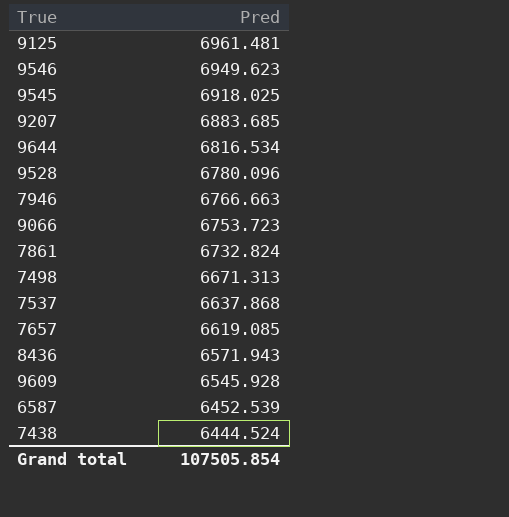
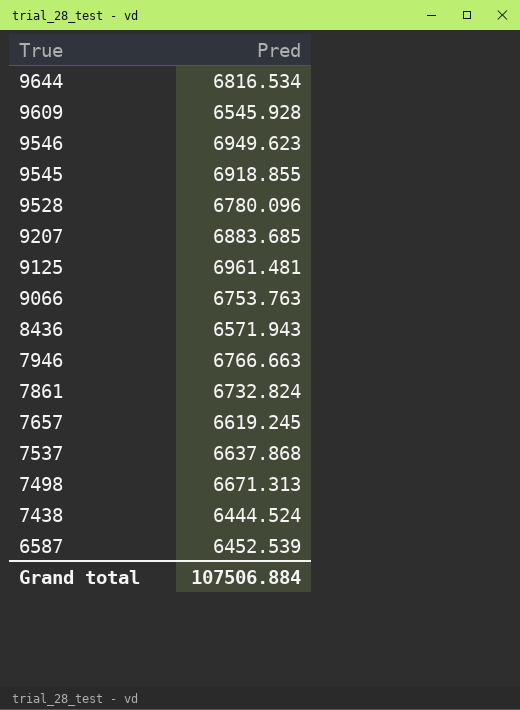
row order: Pred descending -> True descending
9545 | Pred: 6918.025 -> 6918.855
9066 | Pred: 6753.723 -> 6753.763
7657 | Pred: 6619.085 -> 6619.245
Grand total | Pred: 107505.854 -> 107506.884

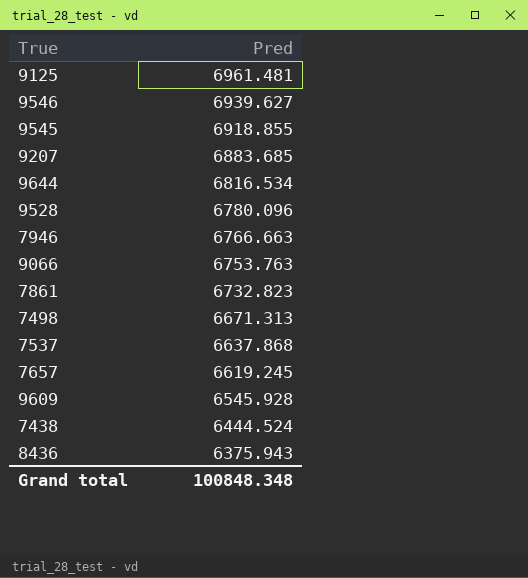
row order: True descending -> Pred descending
row 6587: 6452.539 -> none
9546 | Pred: 6949.623 -> 6939.627
7861 | Pred: 6732.824 -> 6732.823
8436 | Pred: 6571.943 -> 6375.943
Grand total | Pred: 107506.884 -> 100848.348

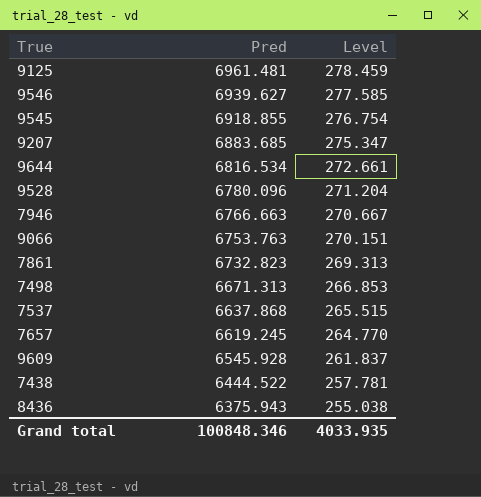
column Level | formula: none -> [Pred] * 0.04
7438 | Pred: 6444.524 -> 6444.522
Grand total | Pred: 100848.348 -> 100848.346

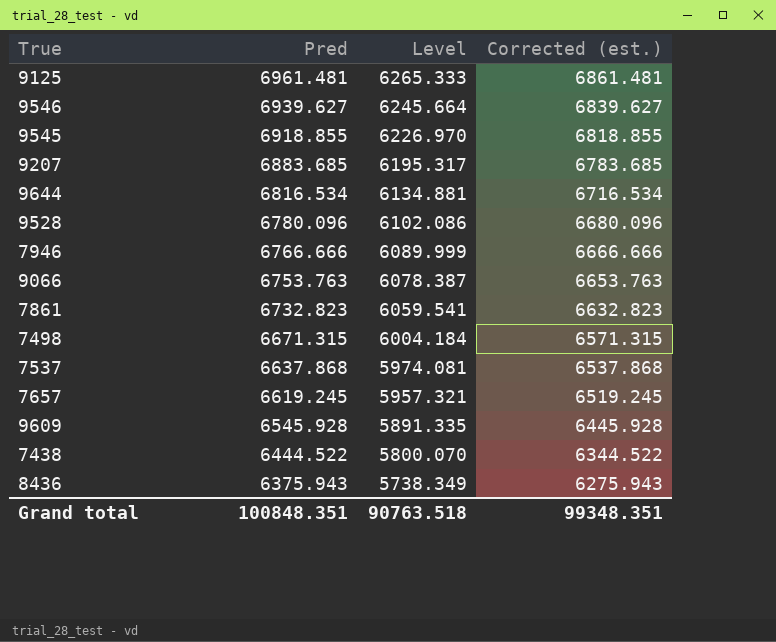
column Level | formula: [Pred] * 0.04 -> [Pred] * 0.9
column Corrected (est.) | formula: none -> [Pred] - 100
7946 | Pred: 6766.663 -> 6766.666
7498 | Pred: 6671.313 -> 6671.315
Grand total | Pred: 100848.346 -> 100848.351
Grand total | Level: 4033.935 -> 90763.518

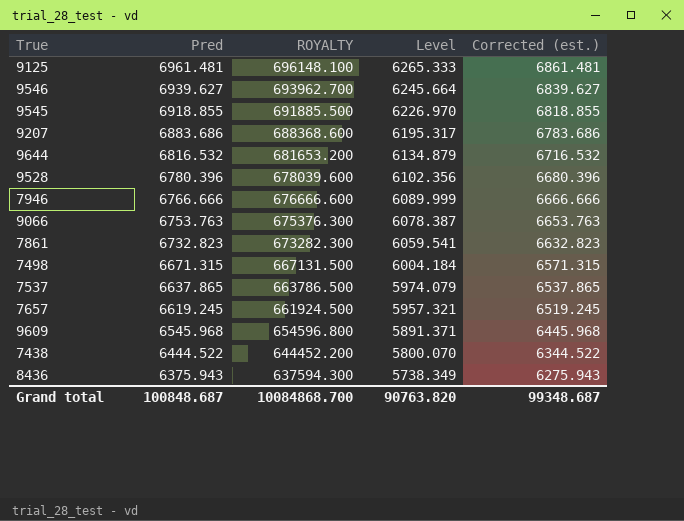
column ROYALTY | formula: none -> [Pred] * 100
9207 | Pred: 6883.685 -> 6883.686
9207 | Corrected (est.): 6783.685 -> 6783.686
9644 | Pred: 6816.534 -> 6816.532
9644 | Level: 6134.881 -> 6134.879
9644 | Corrected (est.): 6716.534 -> 6716.532
9528 | Pred: 6780.096 -> 6780.396
9528 | Level: 6102.086 -> 6102.356
9528 | Corrected (est.): 6680.096 -> 6680.396
7537 | Pred: 6637.868 -> 6637.865
7537 | Level: 5974.081 -> 5974.079
7537 | Corrected (est.): 6537.868 -> 6537.865
9609 | Pred: 6545.928 -> 6545.968
9609 | Level: 5891.335 -> 5891.371
9609 | Corrected (est.): 6445.928 -> 6445.968
Grand total | Pred: 100848.351 -> 100848.687
Grand total | Level: 90763.518 -> 90763.820
Grand total | Corrected (est.): 99348.351 -> 99348.687

